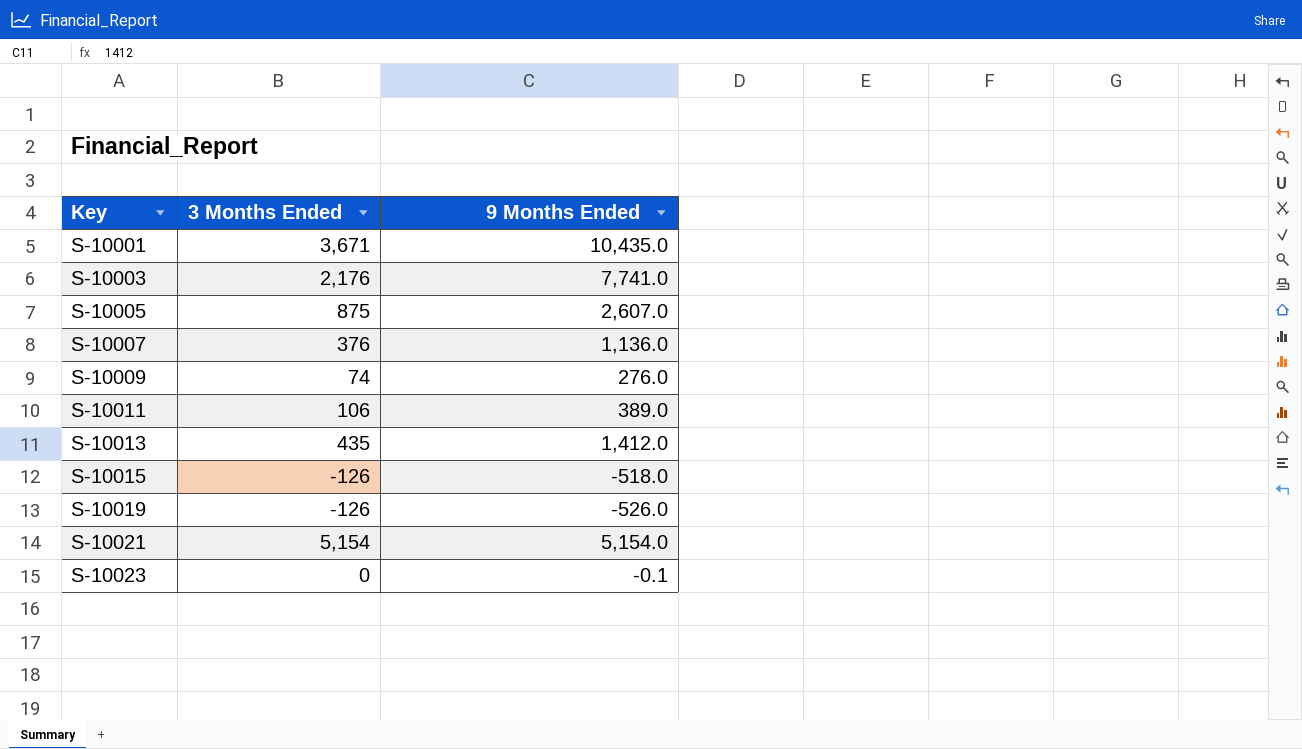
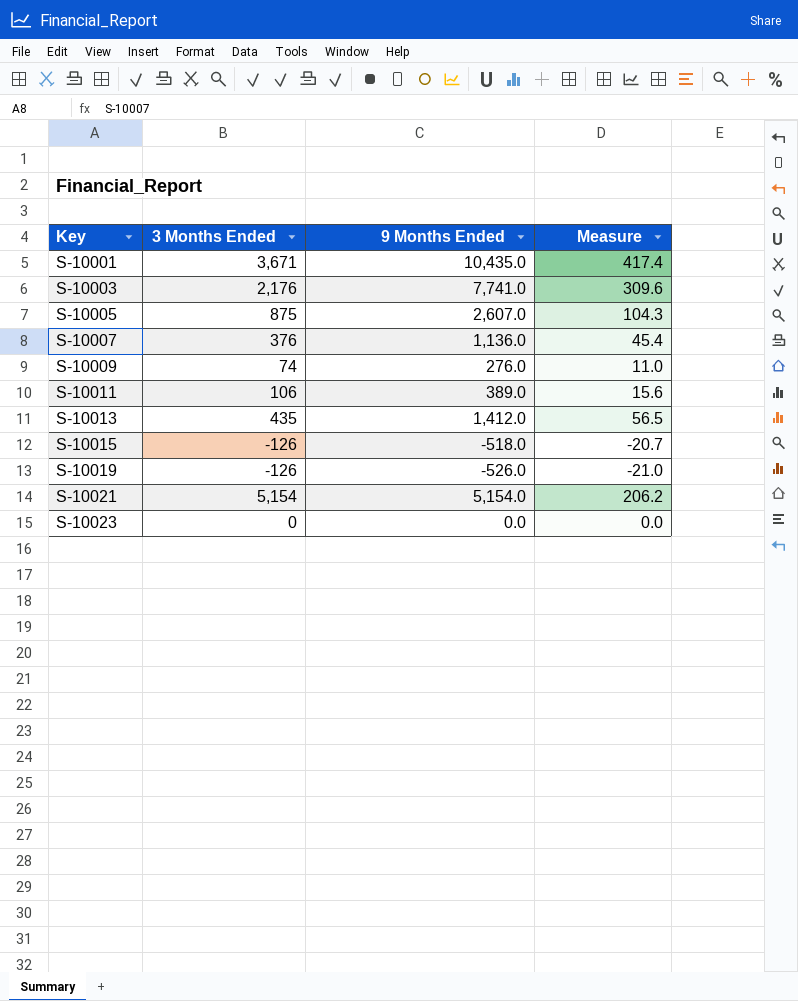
column Measure | formula: none -> [9 Months Ended] * 0.04
S-10023 | 9 Months Ended: -0.1 -> 0.0

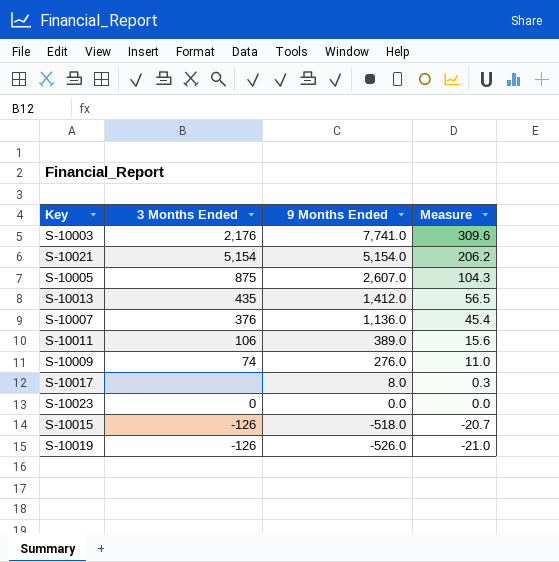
row order: Key ascending -> 9 Months Ended descending
row S-10001: 3,671 | 10,435.0 | 417.4 -> none
row S-10017: none -> none | 8.0 | 0.3

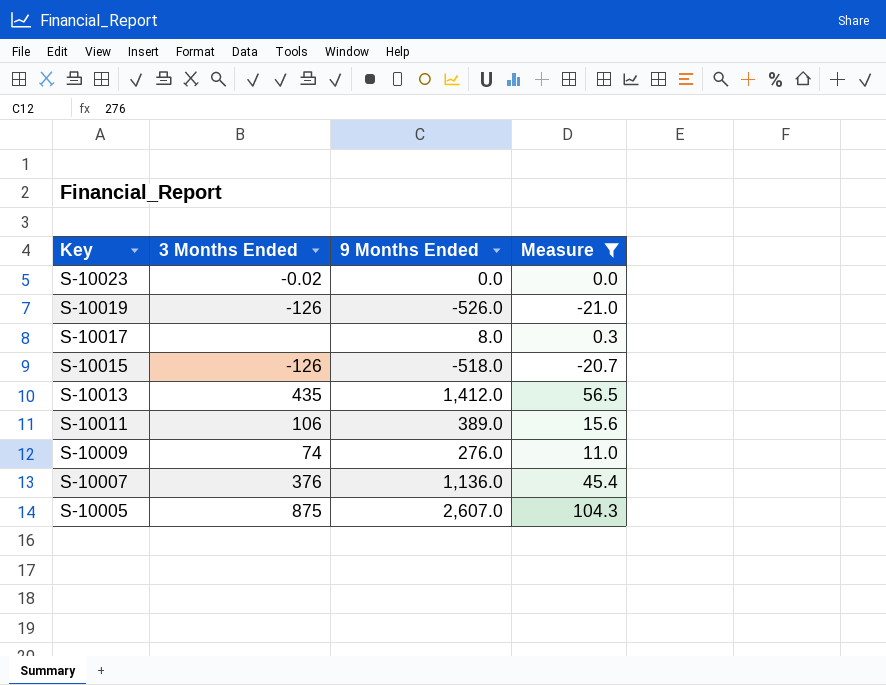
filter: none -> Measure <= 104.3
row order: 9 Months Ended descending -> Key descending
S-10023 | 3 Months Ended: 0 -> -0.02

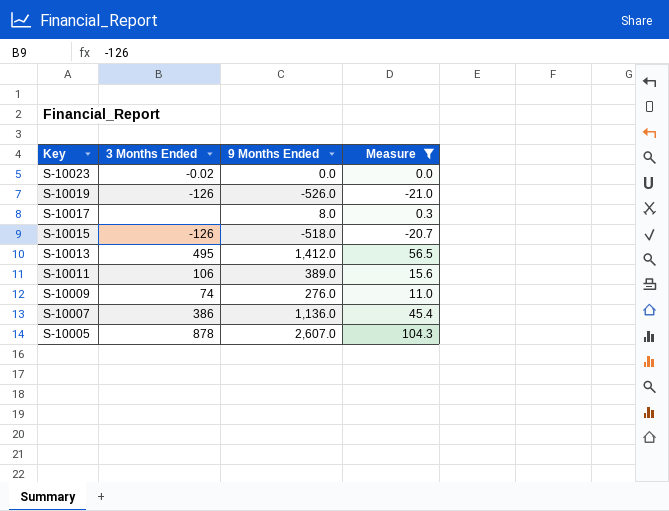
S-10013 | 3 Months Ended: 435 -> 495
S-10007 | 3 Months Ended: 376 -> 386
S-10005 | 3 Months Ended: 875 -> 878

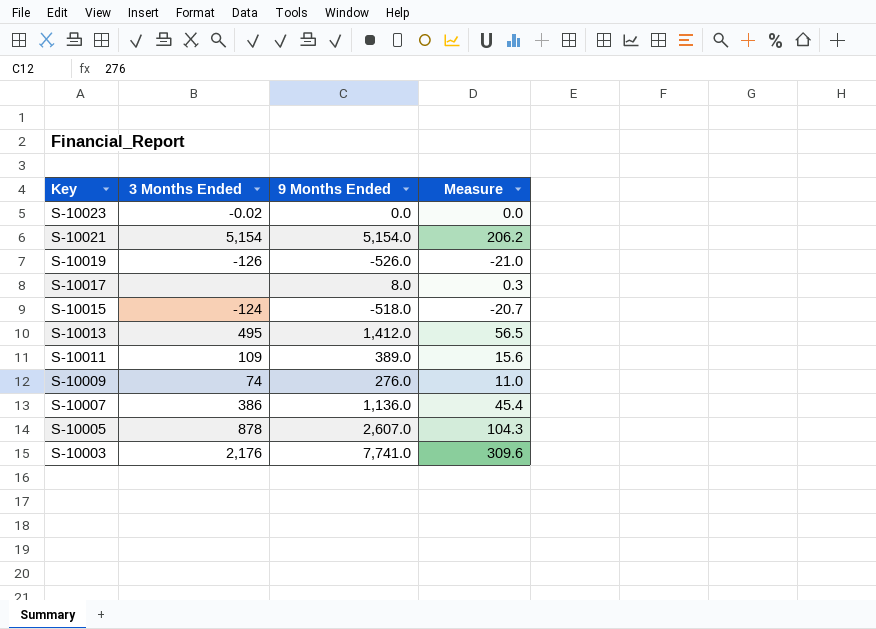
filter: Measure <= 104.3 -> none
S-10015 | 3 Months Ended: -126 -> -124
S-10011 | 3 Months Ended: 106 -> 109

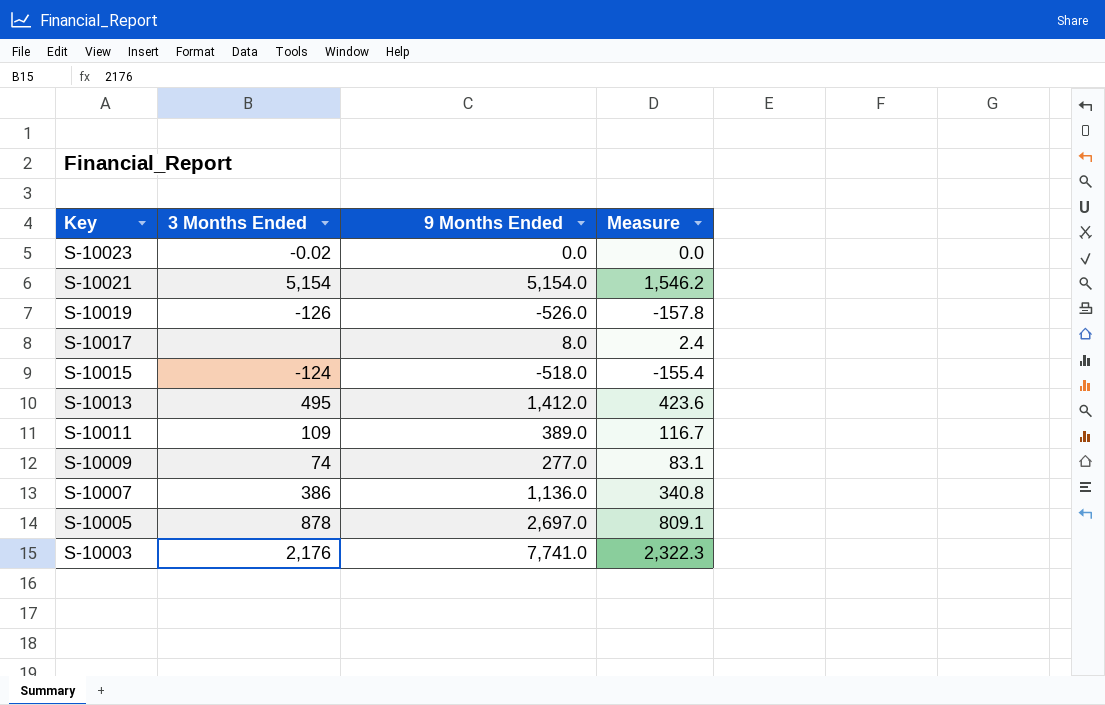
column Measure | formula: [9 Months Ended] * 0.04 -> [9 Months Ended] * 0.3
S-10009 | 9 Months Ended: 276.0 -> 277.0
S-10005 | 9 Months Ended: 2,607.0 -> 2,697.0

